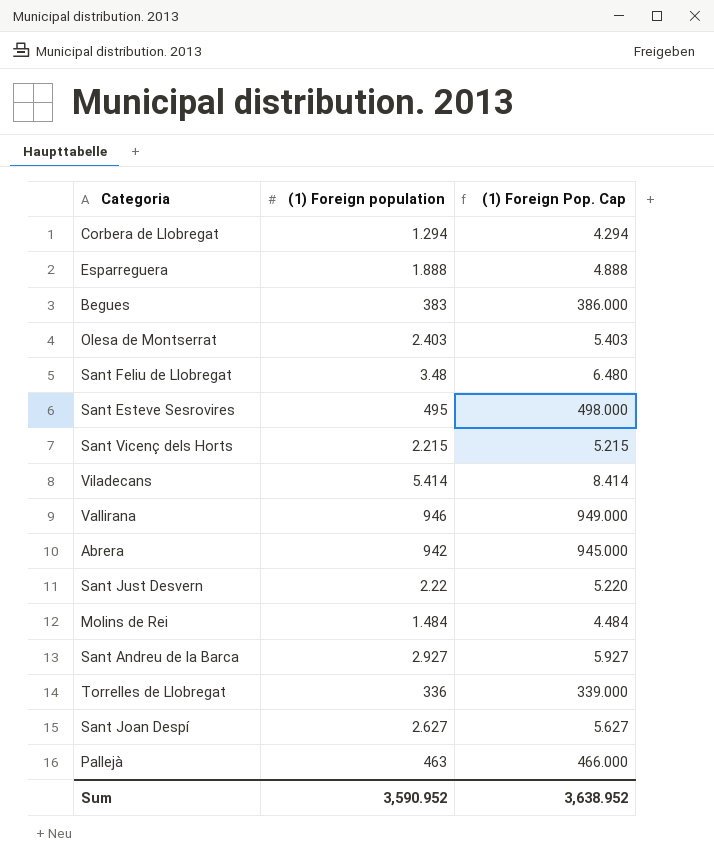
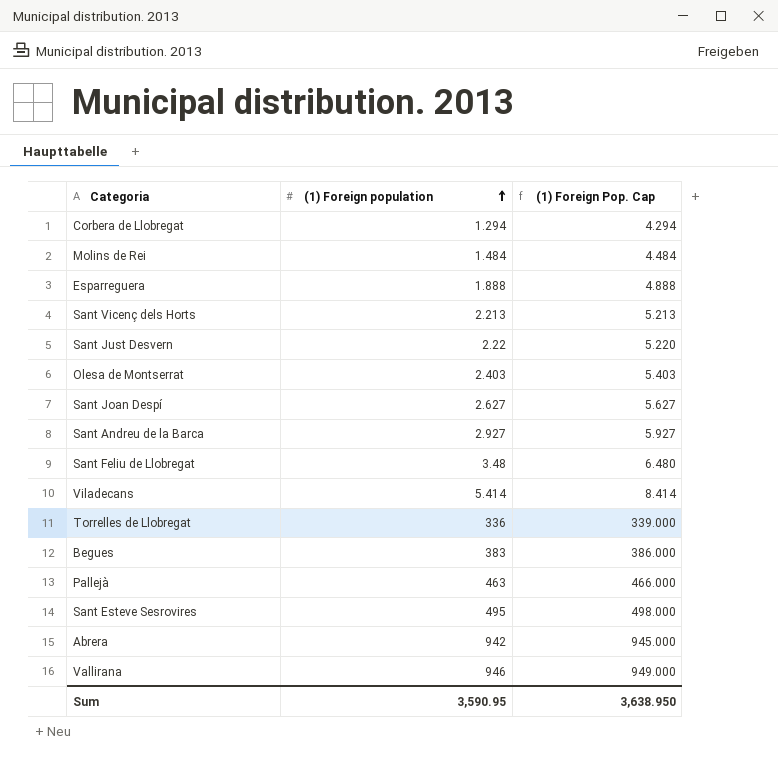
row order: none -> (1) Foreign population ascending
Sant Vicenç dels Horts | (1) Foreign population: 2.215 -> 2.213
Sant Vicenç dels Horts | (1) Foreign Pop. Cap: 5.215 -> 5.213
Sum | (1) Foreign population: 3,590.952 -> 3,590.95
Sum | (1) Foreign Pop. Cap: 3,638.952 -> 3,638.950

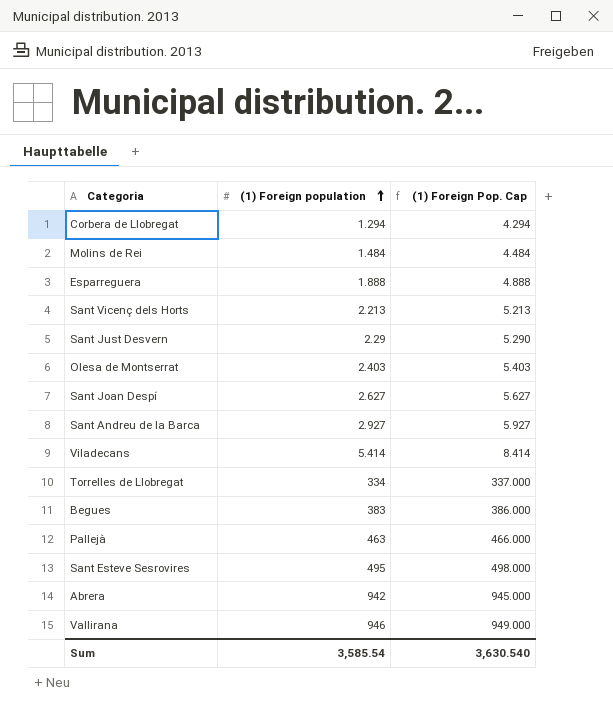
row Sant Feliu de Llobregat: 3.48 | 6.480 -> none
Sant Just Desvern | (1) Foreign population: 2.22 -> 2.29
Sant Just Desvern | (1) Foreign Pop. Cap: 5.220 -> 5.290
Torrelles de Llobregat | (1) Foreign population: 336 -> 334
Torrelles de Llobregat | (1) Foreign Pop. Cap: 339.000 -> 337.000
Sum | (1) Foreign population: 3,590.95 -> 3,585.54
Sum | (1) Foreign Pop. Cap: 3,638.950 -> 3,630.540

